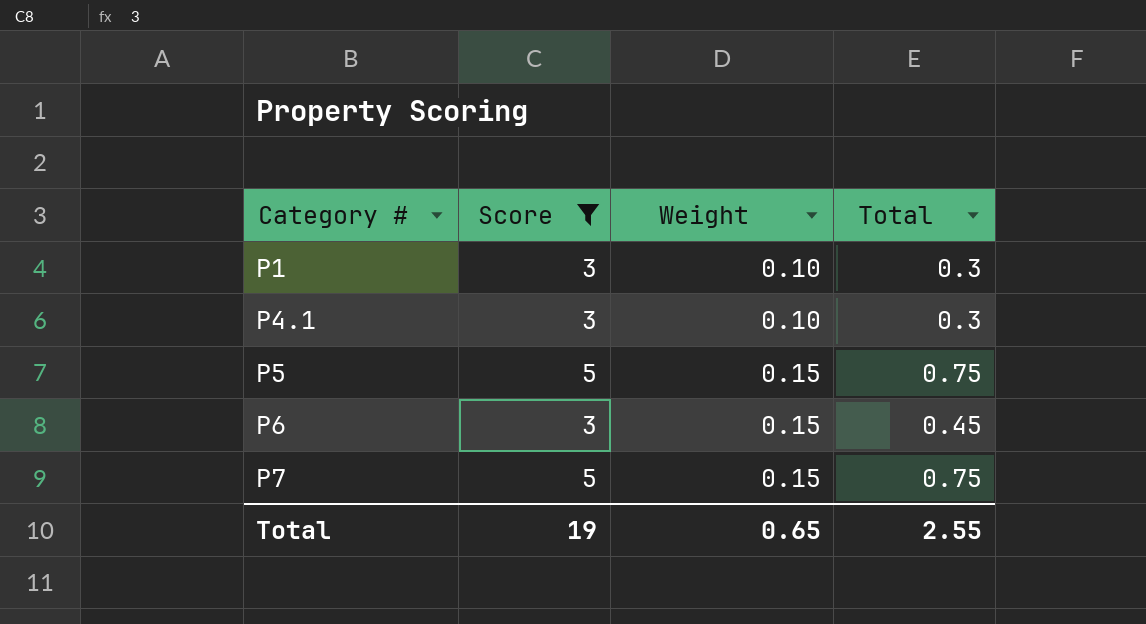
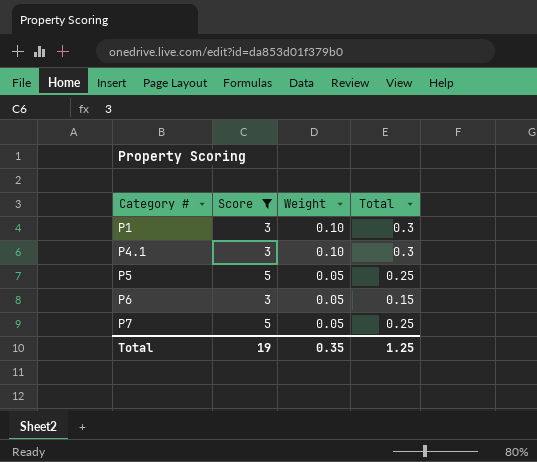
P5 | Weight: 0.15 -> 0.05
P5 | Total: 0.75 -> 0.25
P6 | Weight: 0.15 -> 0.05
P6 | Total: 0.45 -> 0.15
P7 | Weight: 0.15 -> 0.05
P7 | Total: 0.75 -> 0.25
Total | Weight: 0.65 -> 0.35
Total | Total: 2.55 -> 1.25

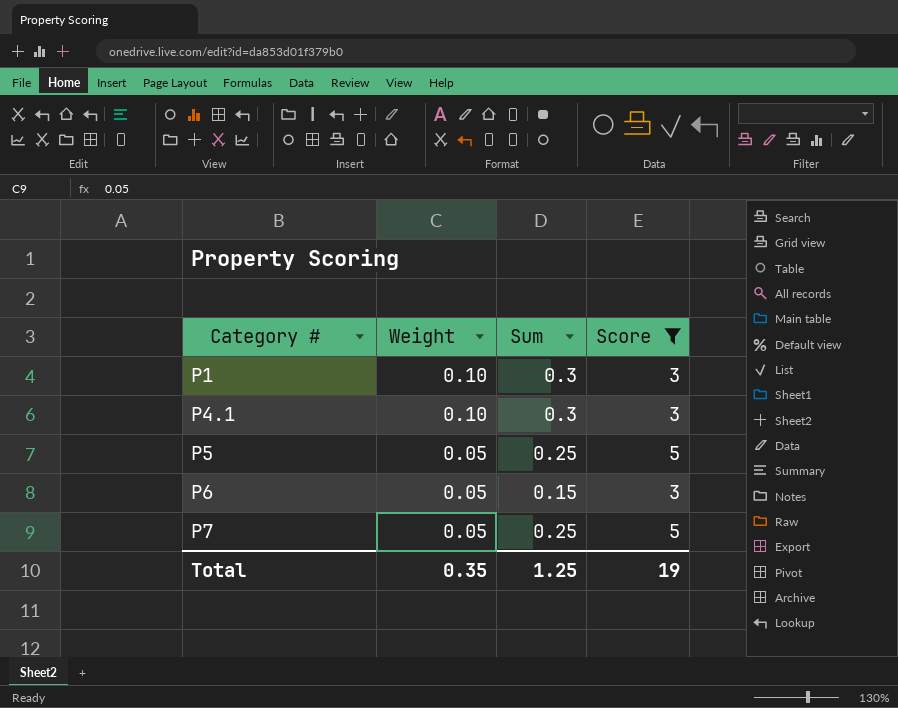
column name: Total -> Sum
column Score | position: 2 -> 4

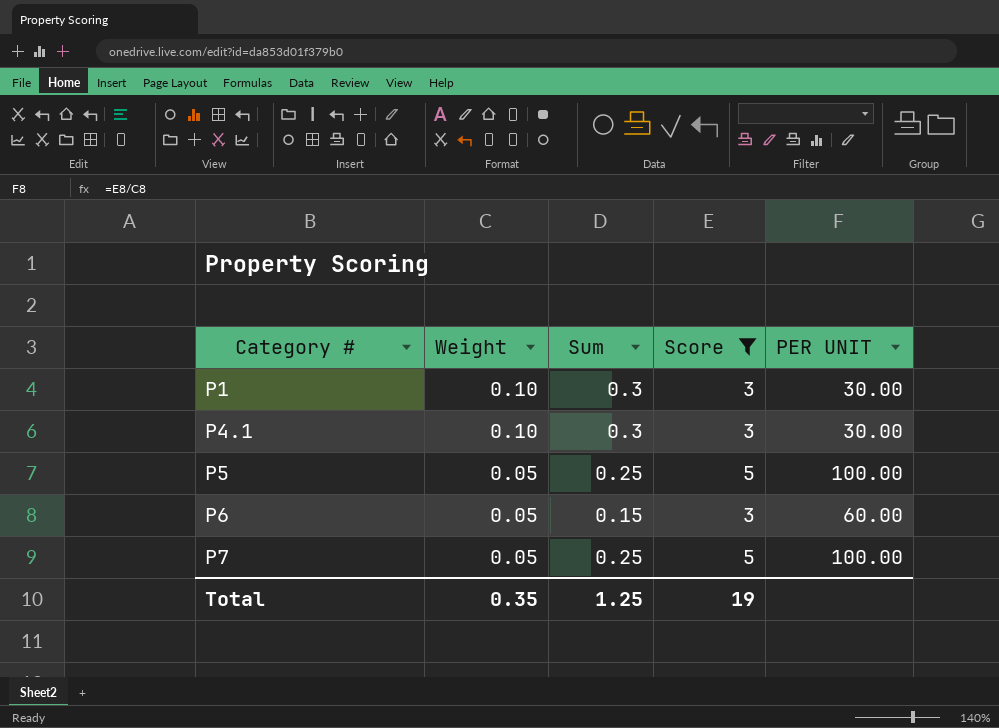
column PER UNIT | formula: none -> [Score] / [Weight]

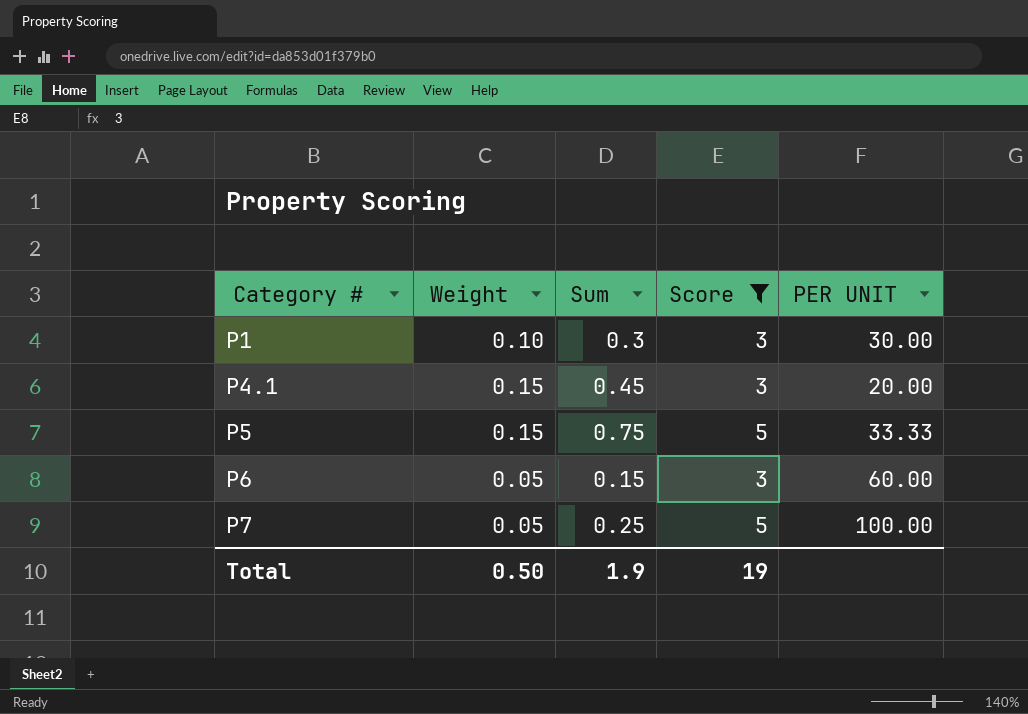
P4.1 | Weight: 0.10 -> 0.15
P4.1 | Sum: 0.3 -> 0.45
P4.1 | PER UNIT: 30.00 -> 20.00
P5 | Weight: 0.05 -> 0.15
P5 | Sum: 0.25 -> 0.75
P5 | PER UNIT: 100.00 -> 33.33
Total | Weight: 0.35 -> 0.50
Total | Sum: 1.25 -> 1.9

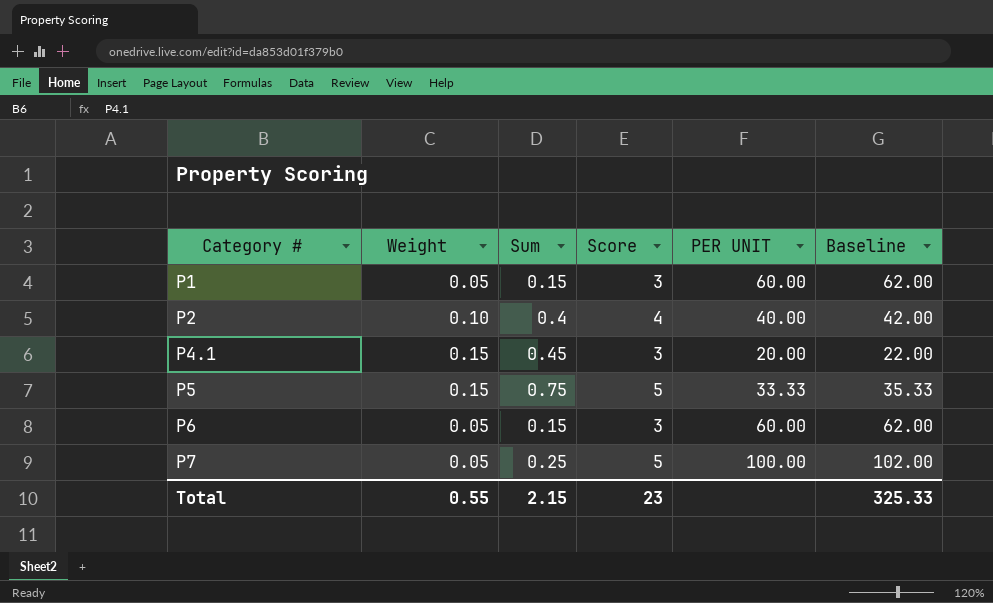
filter: Score != 4 -> none
column Baseline | formula: none -> [PER UNIT] + 2
P1 | Weight: 0.10 -> 0.05
P1 | Sum: 0.3 -> 0.15
P1 | PER UNIT: 30.00 -> 60.00
Total | Weight: 0.50 -> 0.55
Total | Sum: 1.9 -> 2.15
Total | Score: 19 -> 23

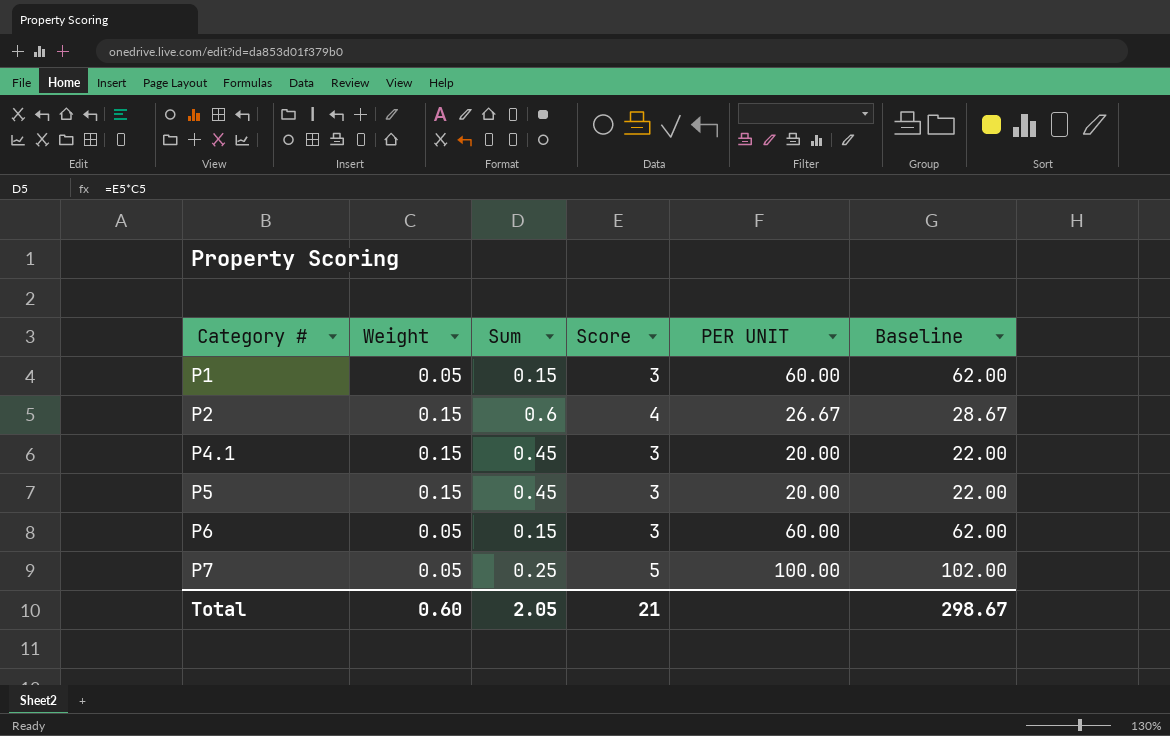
P2 | Weight: 0.10 -> 0.15
P2 | Sum: 0.4 -> 0.6
P2 | PER UNIT: 40.00 -> 26.67
P2 | Baseline: 42.00 -> 28.67
P5 | Sum: 0.75 -> 0.45
P5 | Score: 5 -> 3
P5 | PER UNIT: 33.33 -> 20.00
P5 | Baseline: 35.33 -> 22.00
Total | Weight: 0.55 -> 0.60
Total | Sum: 2.15 -> 2.05
Total | Score: 23 -> 21
Total | Baseline: 325.33 -> 298.67

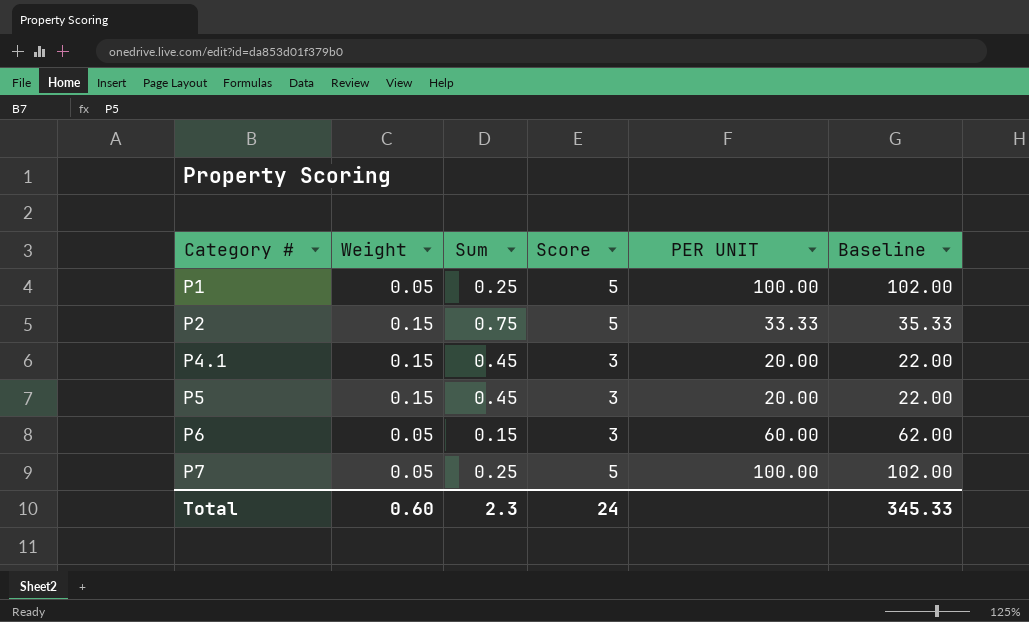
P1 | Sum: 0.15 -> 0.25
P1 | Score: 3 -> 5
P1 | PER UNIT: 60.00 -> 100.00
P1 | Baseline: 62.00 -> 102.00
P2 | Sum: 0.6 -> 0.75
P2 | Score: 4 -> 5
P2 | PER UNIT: 26.67 -> 33.33
P2 | Baseline: 28.67 -> 35.33
Total | Sum: 2.05 -> 2.3
Total | Score: 21 -> 24
Total | Baseline: 298.67 -> 345.33

